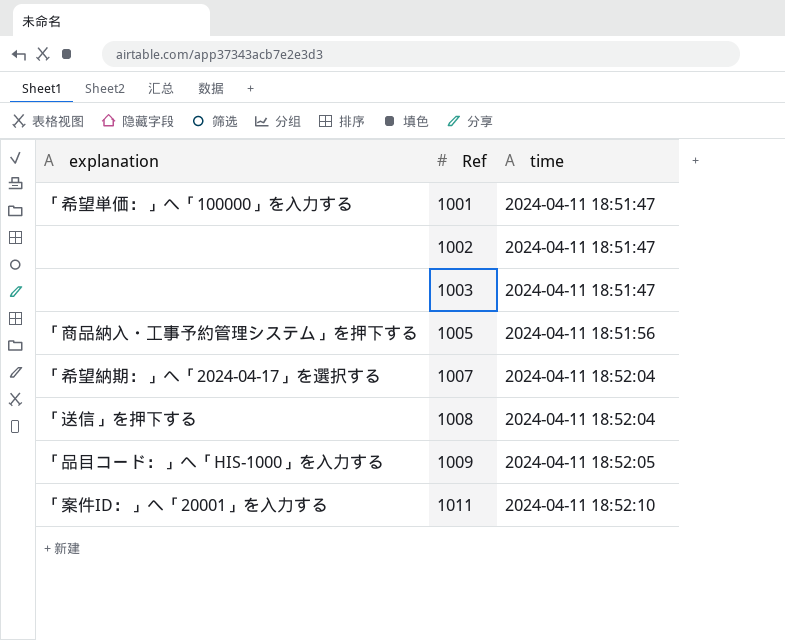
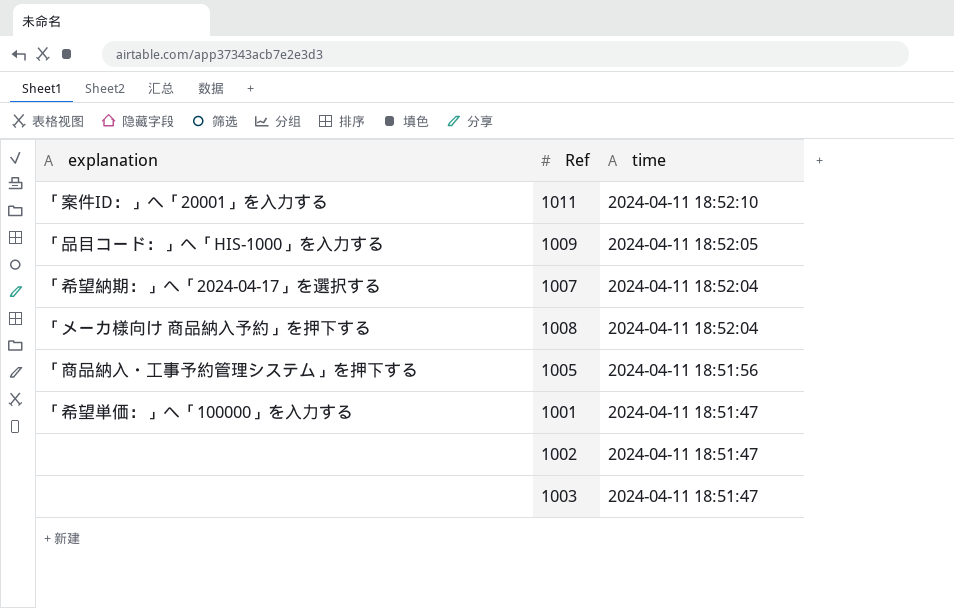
row order: Ref ascending -> time descending
1008 | explanation: 「送信」を押下する -> 「メーカ様向け 商品納入予約」を押下する

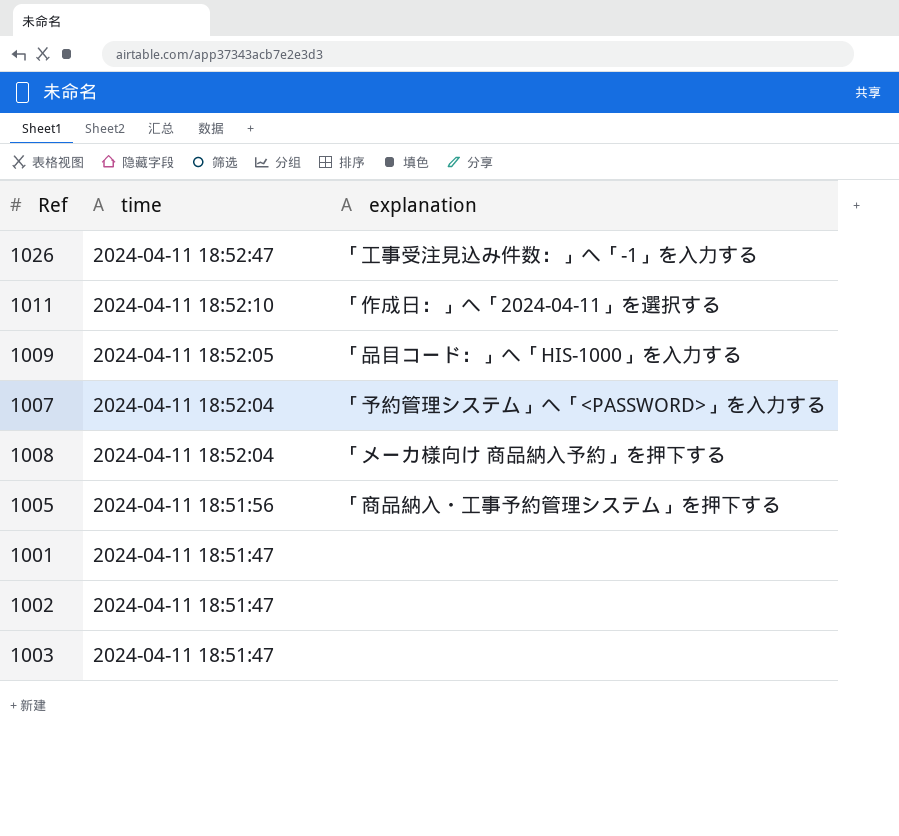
column explanation | position: 1 -> 3
row 1026: none -> 2024-04-11 18:52:47 | 「工事受注見込み件数：」へ「-1」を入力する
1011 | explanation: 「案件ID：」へ「20001」を入力する -> 「作成日：」へ「2024-04-11」を選択する
1007 | explanation: 「希望納期：」へ「2024-04-17」を選択する -> 「予約管理システム」へ「<PASSWORD>」を入力する
1001 | explanation: 「希望単価：」へ「100000」を入力する -> none

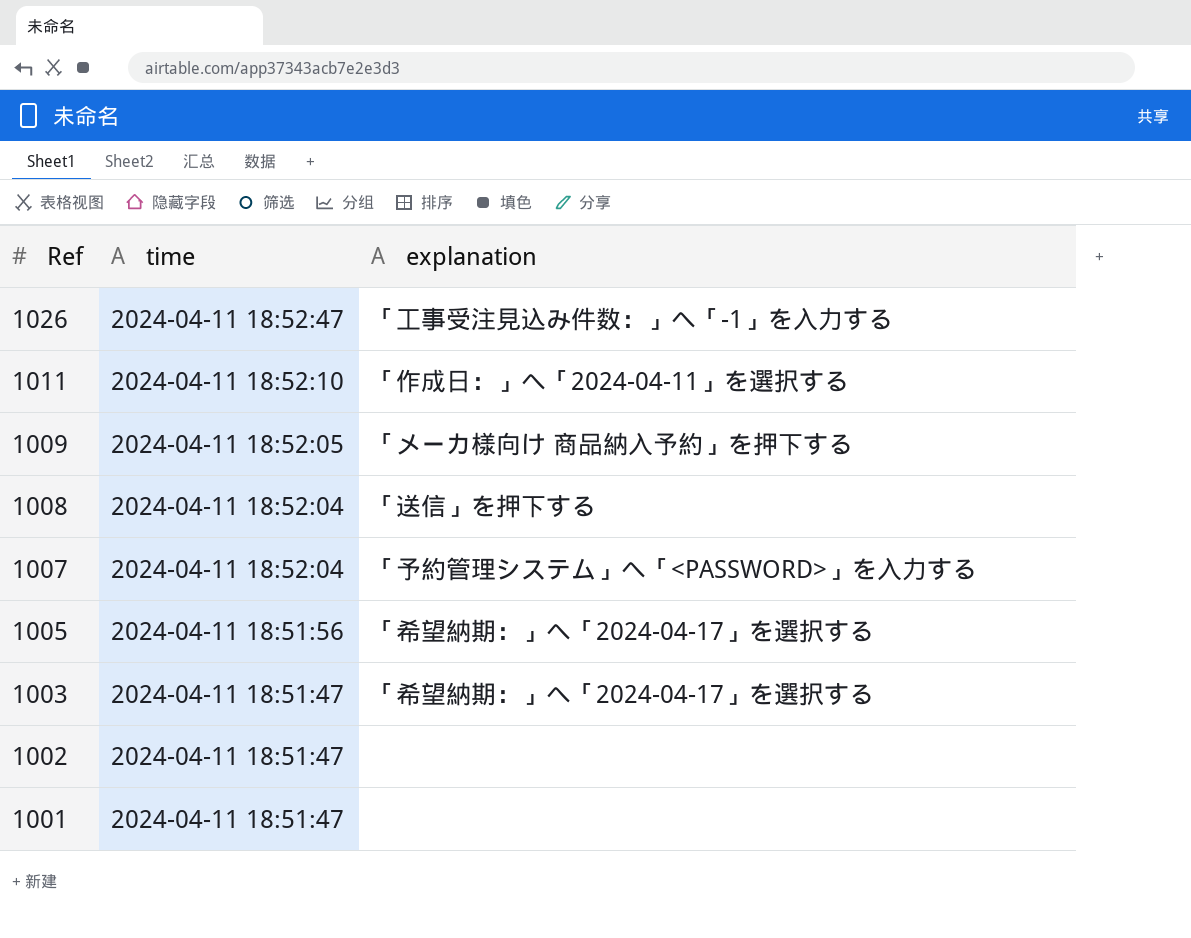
row order: time descending -> Ref descending
1009 | explanation: 「品目コード：」へ「HIS-1000」を入力する -> 「メーカ様向け 商品納入予約」を押下する
1008 | explanation: 「メーカ様向け 商品納入予約」を押下する -> 「送信」を押下する
1005 | explanation: 「商品納入・工事予約管理システム」を押下する -> 「希望納期：」へ「2024-04-17」を選択する
1003 | explanation: none -> 「希望納期：」へ「2024-04-17」を選択する

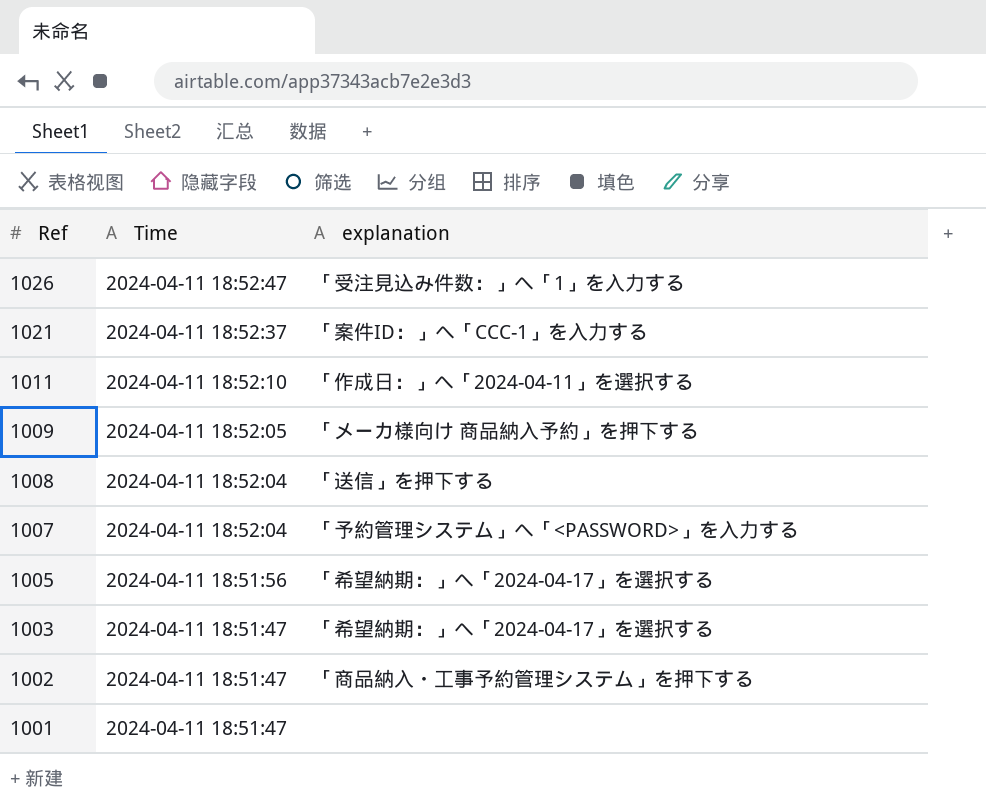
column name: time -> Time
1026 | explanation: 「工事受注見込み件数：」へ「-1」を入力する -> 「受注見込み件数：」へ「1」を入力する
row 1021: none -> 2024-04-11 18:52:37 | 「案件ID：」へ「CCC-1」を入力する
1002 | explanation: none -> 「商品納入・工事予約管理システム」を押下する

